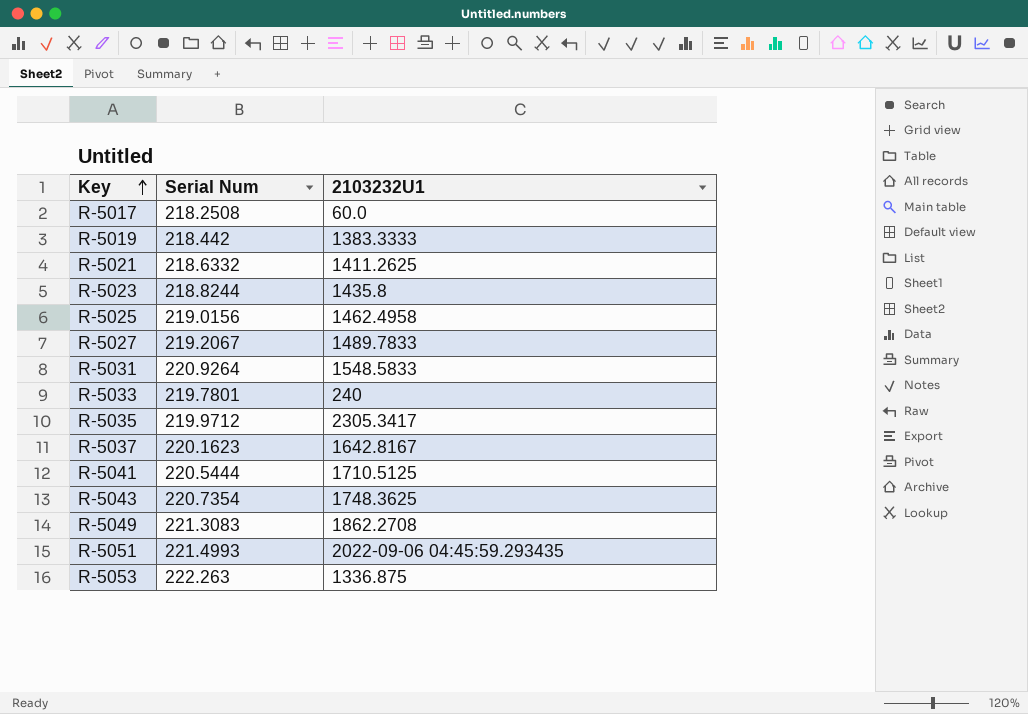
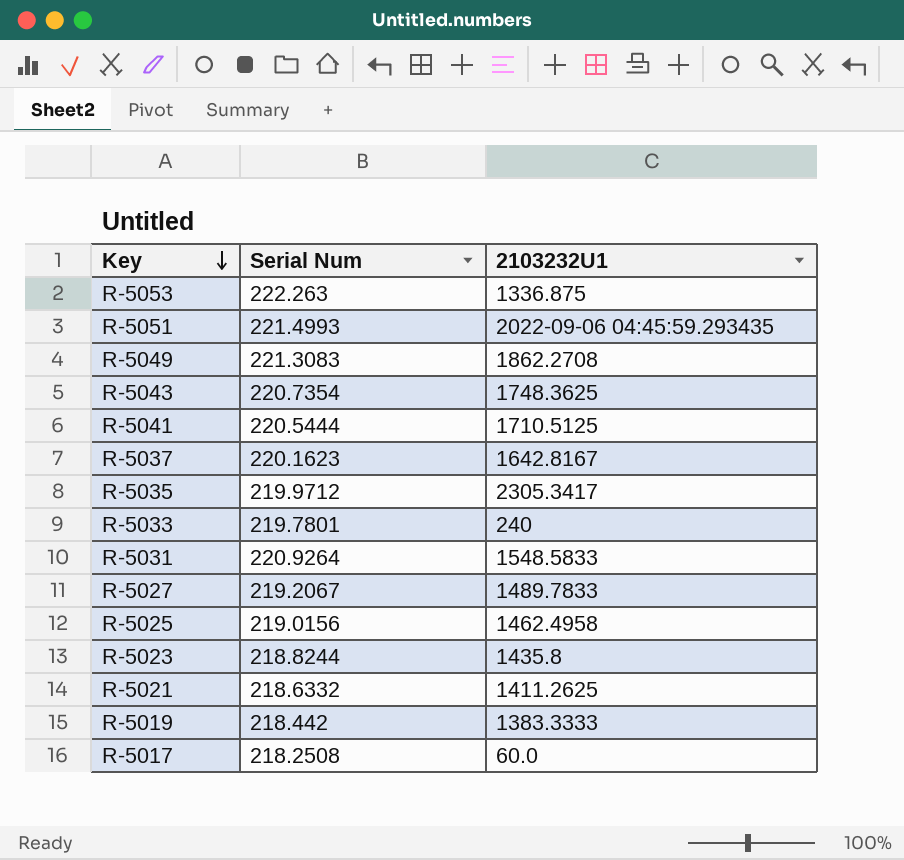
row order: Key ascending -> Key descending

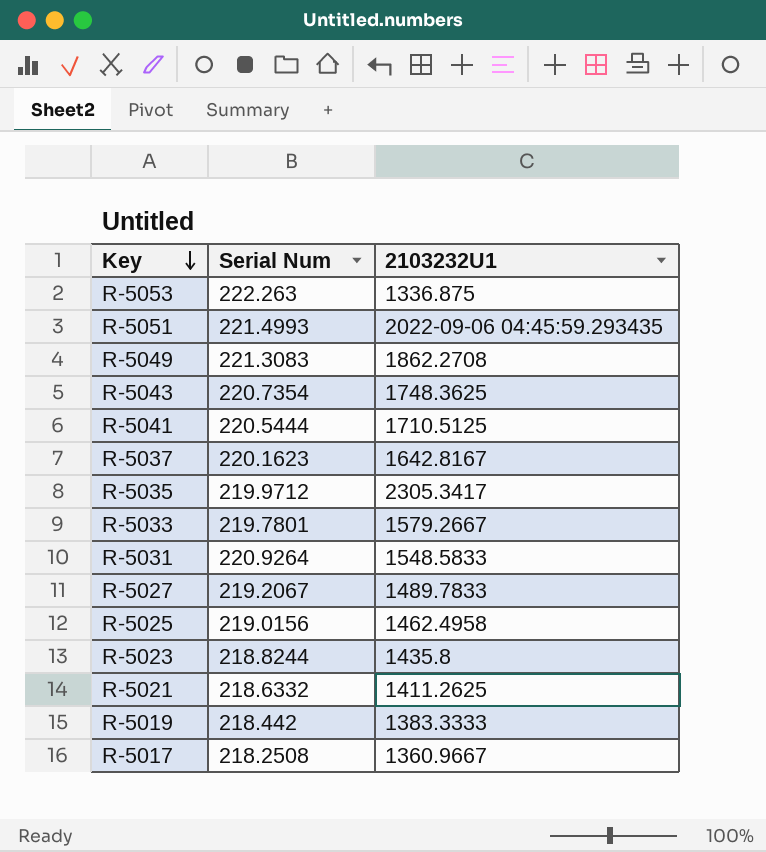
R-5033 | 2103232U1: 240 -> 1579.2667
R-5017 | 2103232U1: 60.0 -> 1360.9667

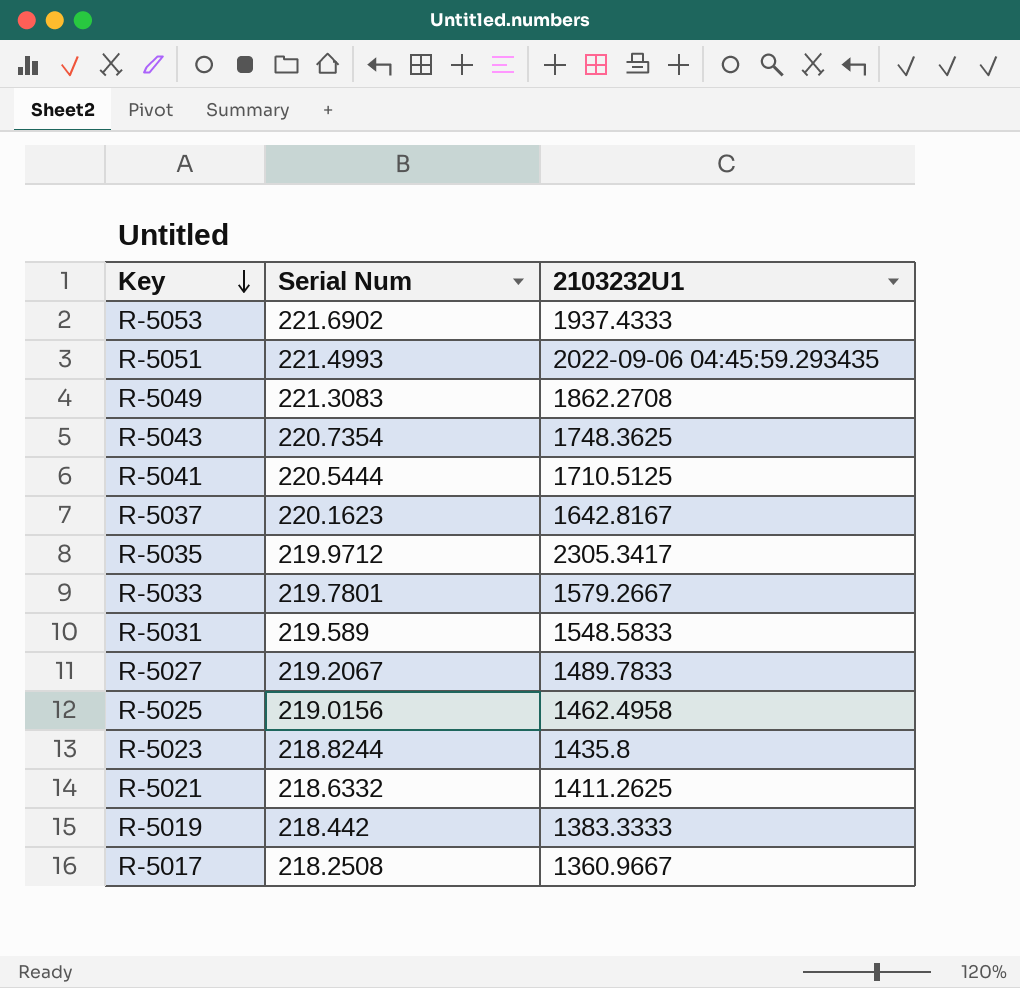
R-5053 | Serial Num: 222.263 -> 221.6902
R-5053 | 2103232U1: 1336.875 -> 1937.4333
R-5031 | Serial Num: 220.9264 -> 219.589

